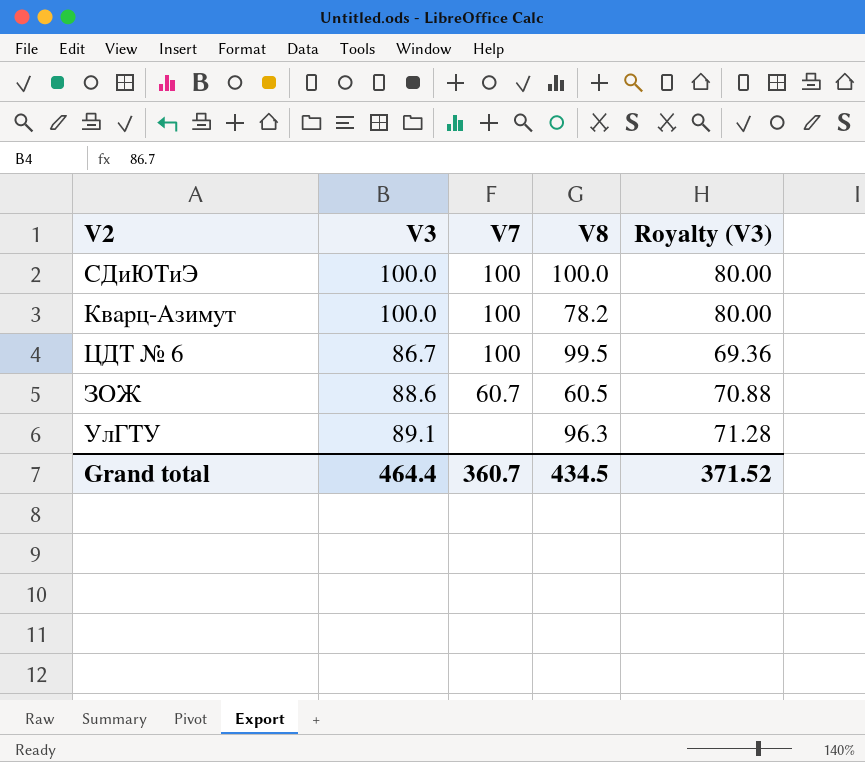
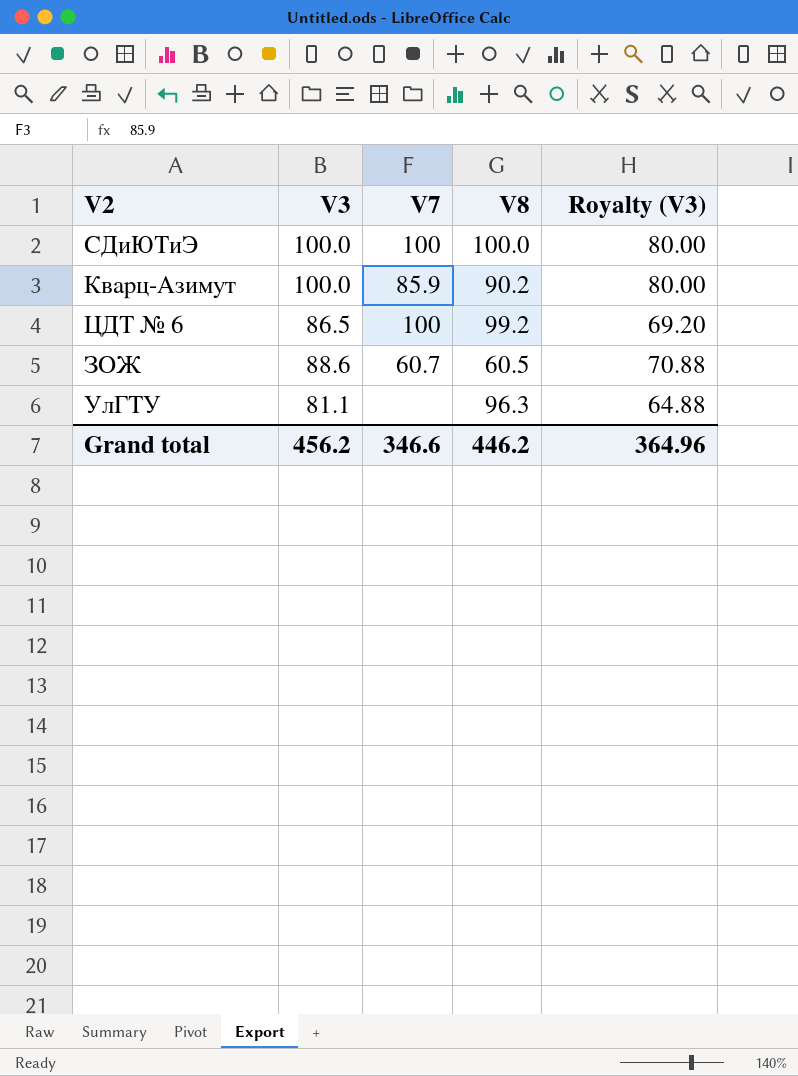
Кварц-Азимут | V7: 100 -> 85.9
Кварц-Азимут | V8: 78.2 -> 90.2
ЦДТ № 6 | V3: 86.7 -> 86.5
ЦДТ № 6 | V8: 99.5 -> 99.2
ЦДТ № 6 | Royalty (V3): 69.36 -> 69.20
УлГТУ | V3: 89.1 -> 81.1
УлГТУ | Royalty (V3): 71.28 -> 64.88
Grand total | V3: 464.4 -> 456.2
Grand total | V7: 360.7 -> 346.6
Grand total | V8: 434.5 -> 446.2
Grand total | Royalty (V3): 371.52 -> 364.96

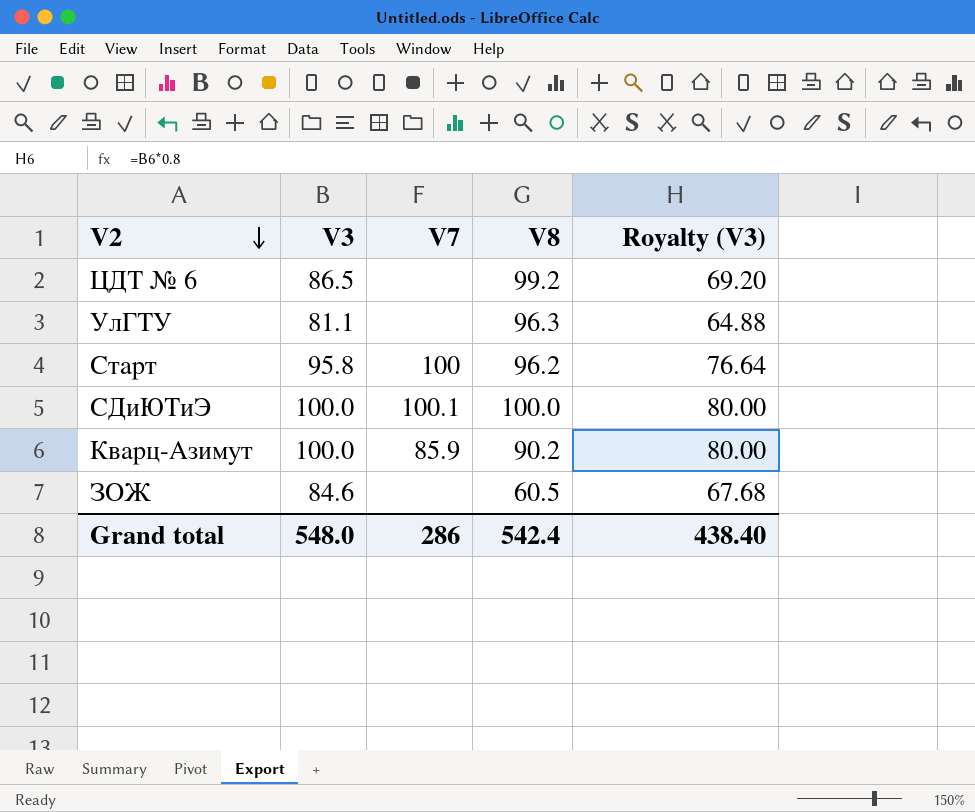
row order: none -> V2 descending
ЦДТ № 6 | V7: 100 -> none
row Старт: none -> 95.8 | 100 | 96.2 | 76.64
СДиЮТиЭ | V7: 100 -> 100.1
ЗОЖ | V3: 88.6 -> 84.6
ЗОЖ | V7: 60.7 -> none
ЗОЖ | Royalty (V3): 70.88 -> 67.68
Grand total | V3: 456.2 -> 548.0
Grand total | V7: 346.6 -> 286
Grand total | V8: 446.2 -> 542.4
Grand total | Royalty (V3): 364.96 -> 438.40

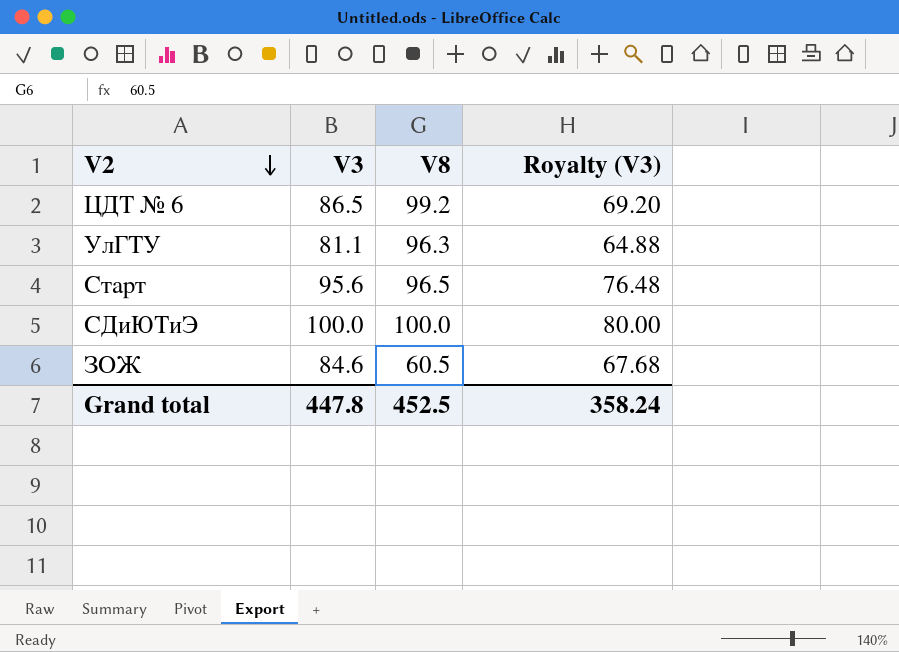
column V7 | position: 3 -> none
row Кварц-Азимут: 100.0 | 85.9 | 90.2 | 80.00 -> none
Старт | V3: 95.8 -> 95.6
Старт | V8: 96.2 -> 96.5
Старт | Royalty (V3): 76.64 -> 76.48
Grand total | V3: 548.0 -> 447.8
Grand total | V8: 542.4 -> 452.5
Grand total | Royalty (V3): 438.40 -> 358.24

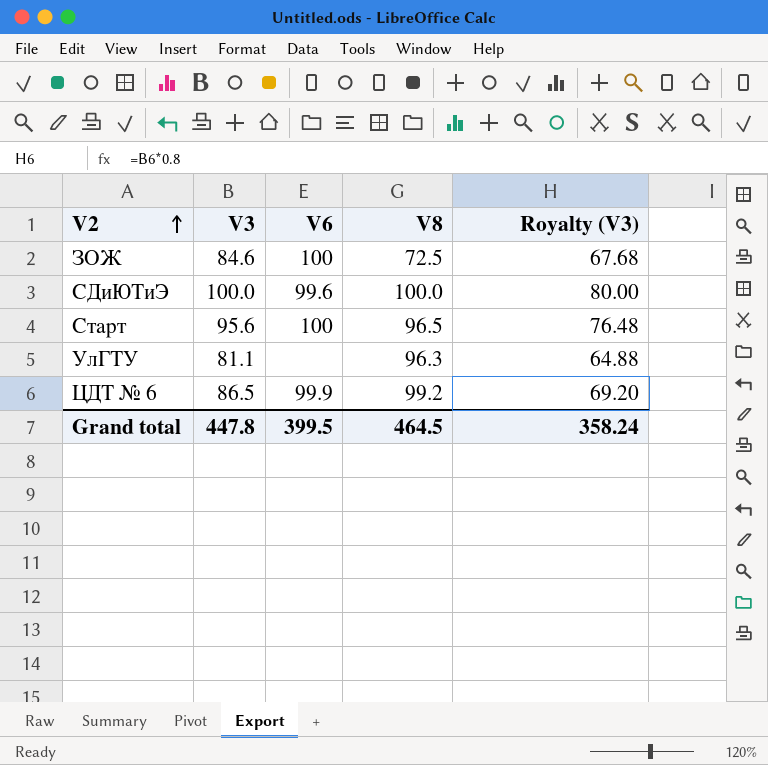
row order: V2 descending -> V2 ascending
column V6 | position: none -> 3
ЗОЖ | V8: 60.5 -> 72.5
Grand total | V8: 452.5 -> 464.5

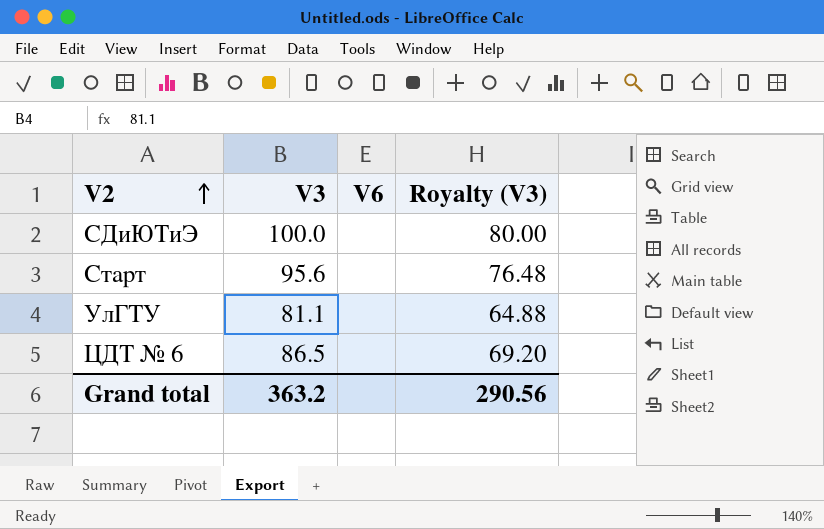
column V8 | position: 4 -> none
row ЗОЖ: 84.6 | 100 | 72.5 | 67.68 -> none
СДиЮТиЭ | V6: 99.6 -> none
Старт | V6: 100 -> none
ЦДТ № 6 | V6: 99.9 -> none
Grand total | V3: 447.8 -> 363.2
Grand total | V6: 399.5 -> none
Grand total | Royalty (V3): 358.24 -> 290.56

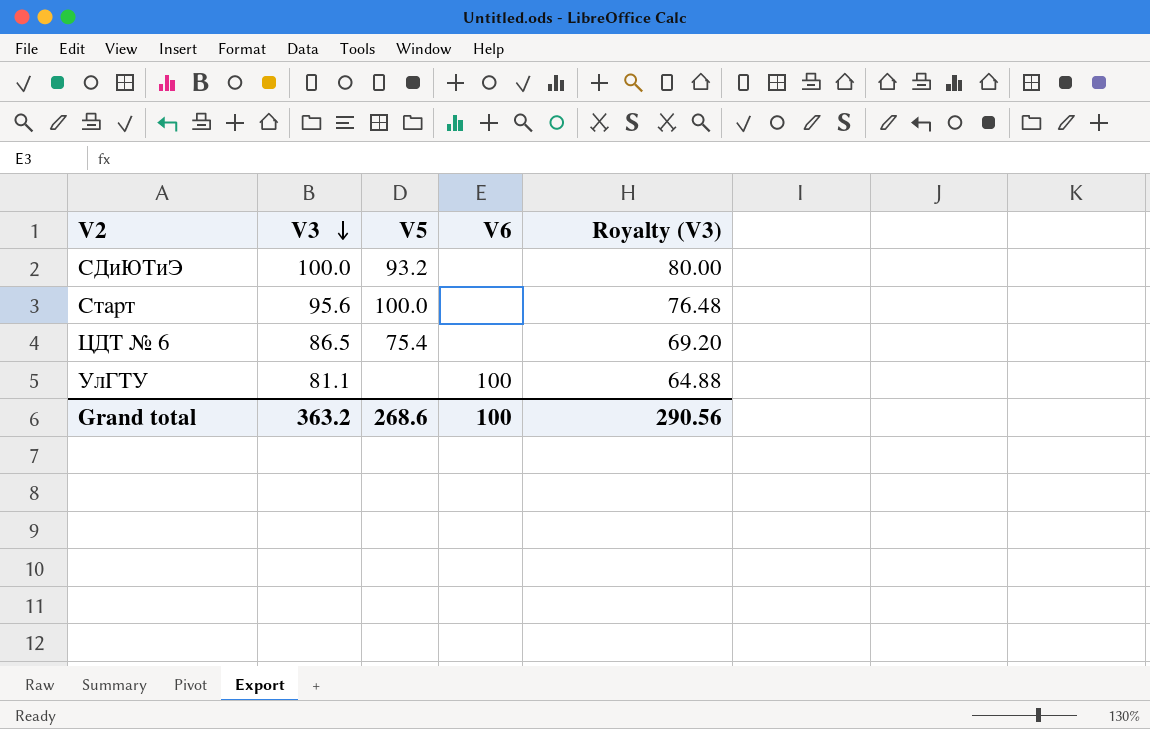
row order: V2 ascending -> V3 descending
column V5 | position: none -> 3
УлГТУ | V6: none -> 100
Grand total | V6: none -> 100

